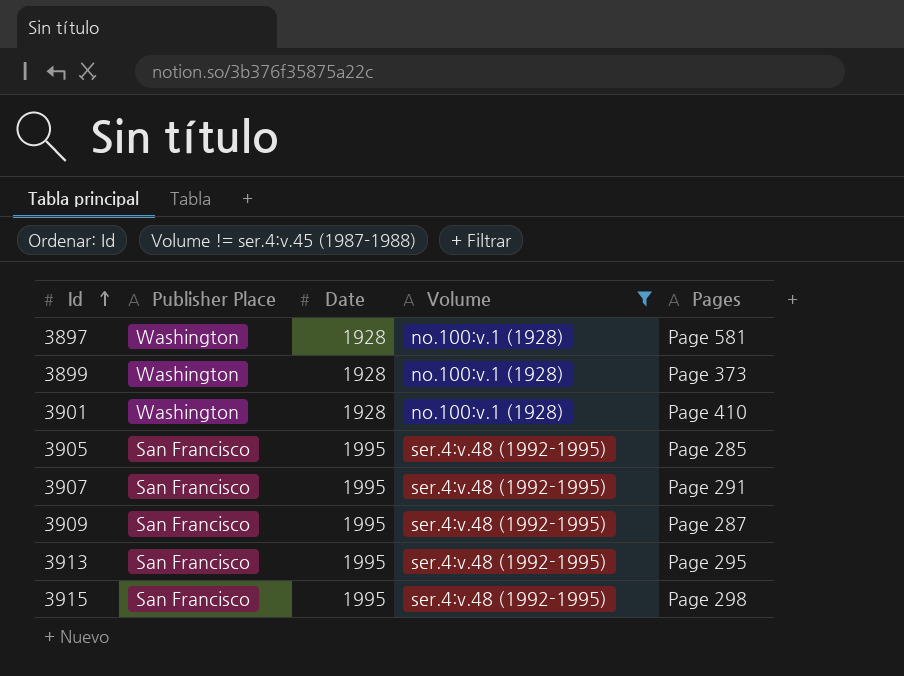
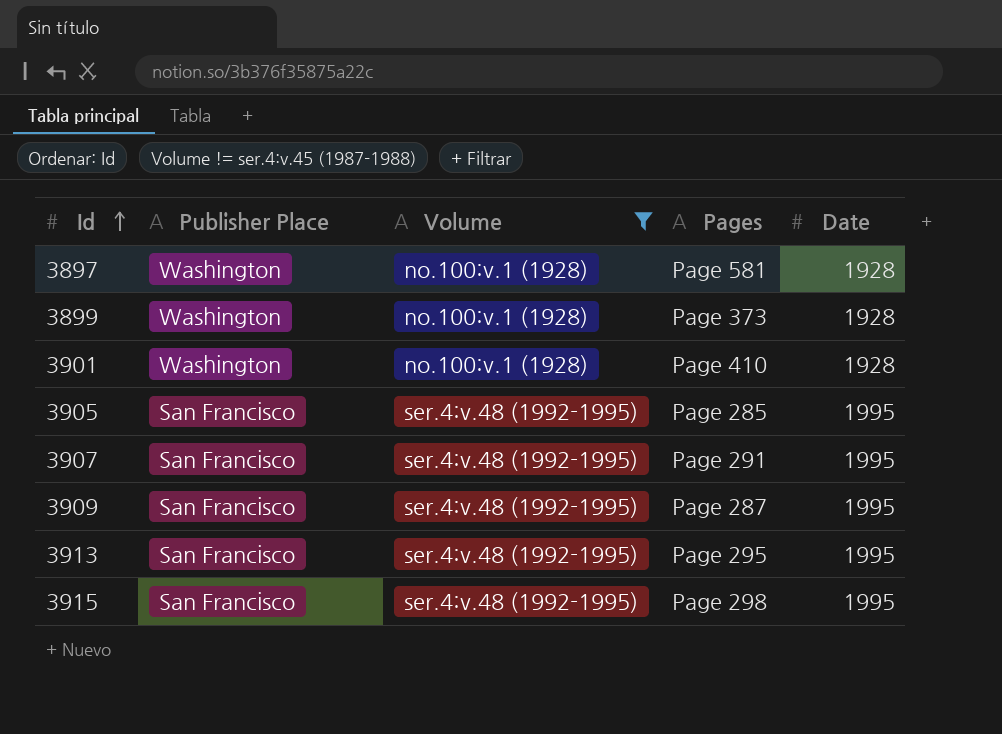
column Date | position: 3 -> 5

